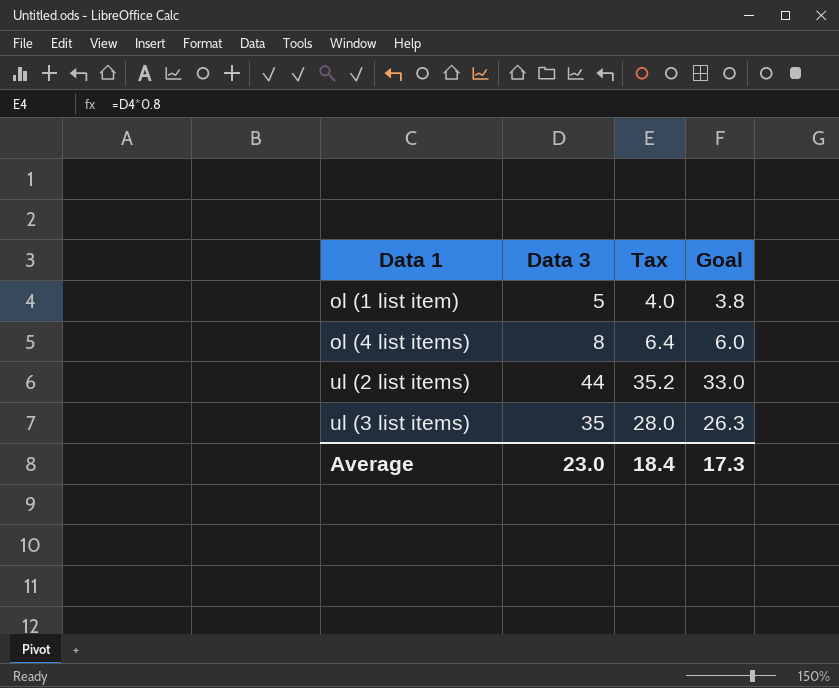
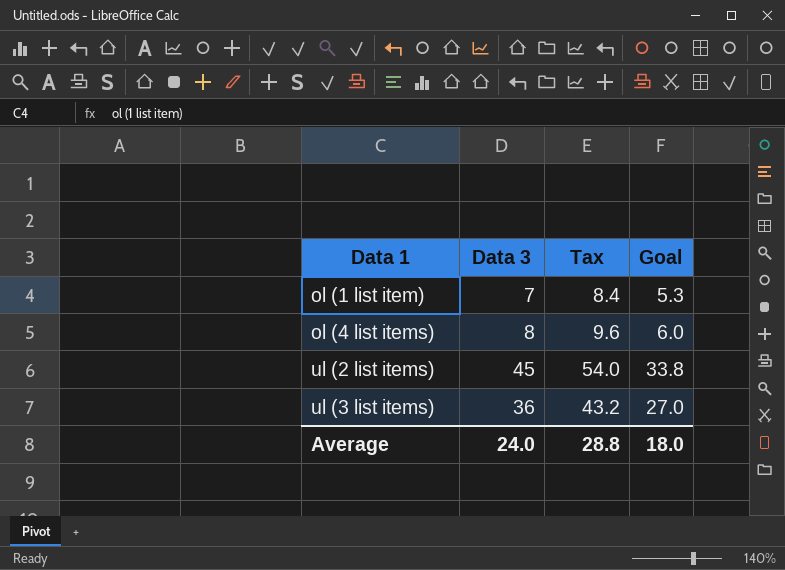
column Tax | formula: [Data 3] * 0.8 -> [Data 3] * 1.2
ol (1 list item) | Data 3: 5 -> 7
ol (1 list item) | Goal: 3.8 -> 5.3
ul (2 list items) | Data 3: 44 -> 45
ul (2 list items) | Goal: 33.0 -> 33.8
ul (3 list items) | Data 3: 35 -> 36
ul (3 list items) | Goal: 26.3 -> 27.0
Average | Data 3: 23.0 -> 24.0
Average | Tax: 18.4 -> 28.8
Average | Goal: 17.3 -> 18.0

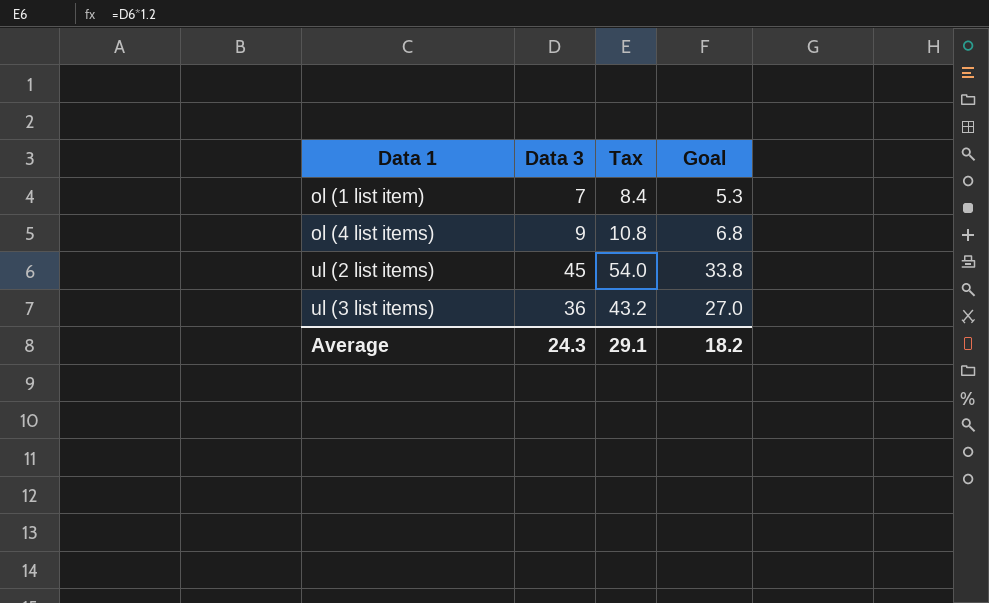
ol (4 list items) | Data 3: 8 -> 9
ol (4 list items) | Tax: 9.6 -> 10.8
ol (4 list items) | Goal: 6.0 -> 6.8
Average | Data 3: 24.0 -> 24.3
Average | Tax: 28.8 -> 29.1
Average | Goal: 18.0 -> 18.2

